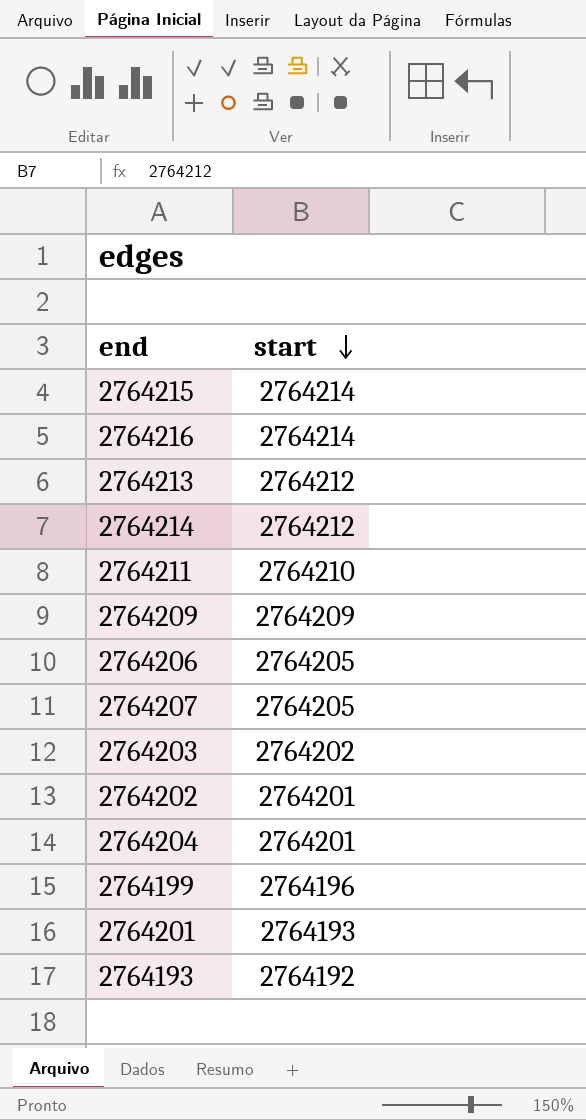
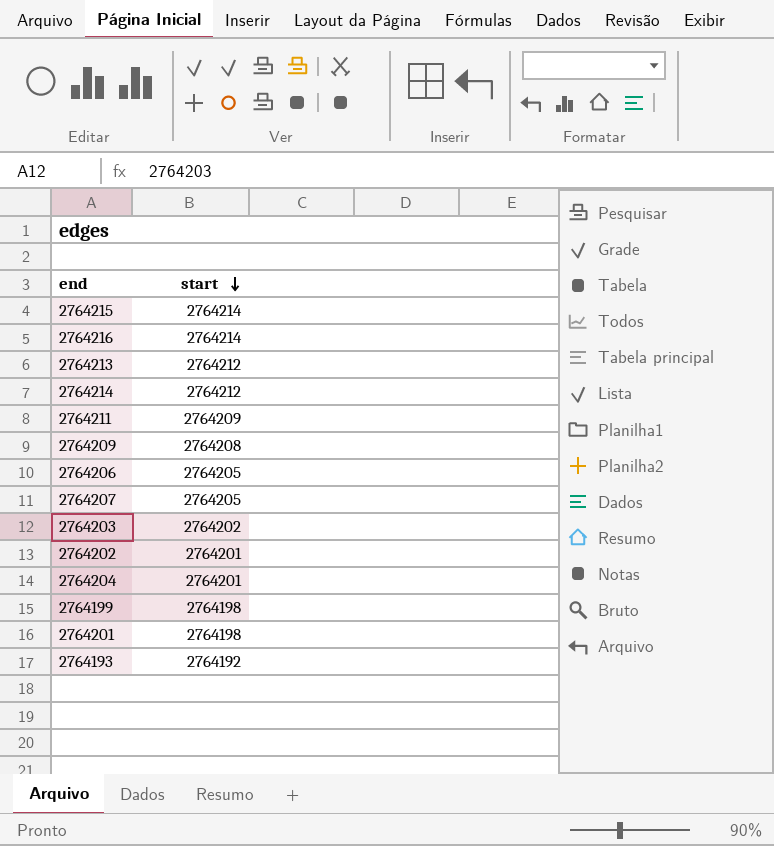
2764211 | start: 2764210 -> 2764209
2764209 | start: 2764209 -> 2764208
2764199 | start: 2764196 -> 2764198
2764201 | start: 2764193 -> 2764198

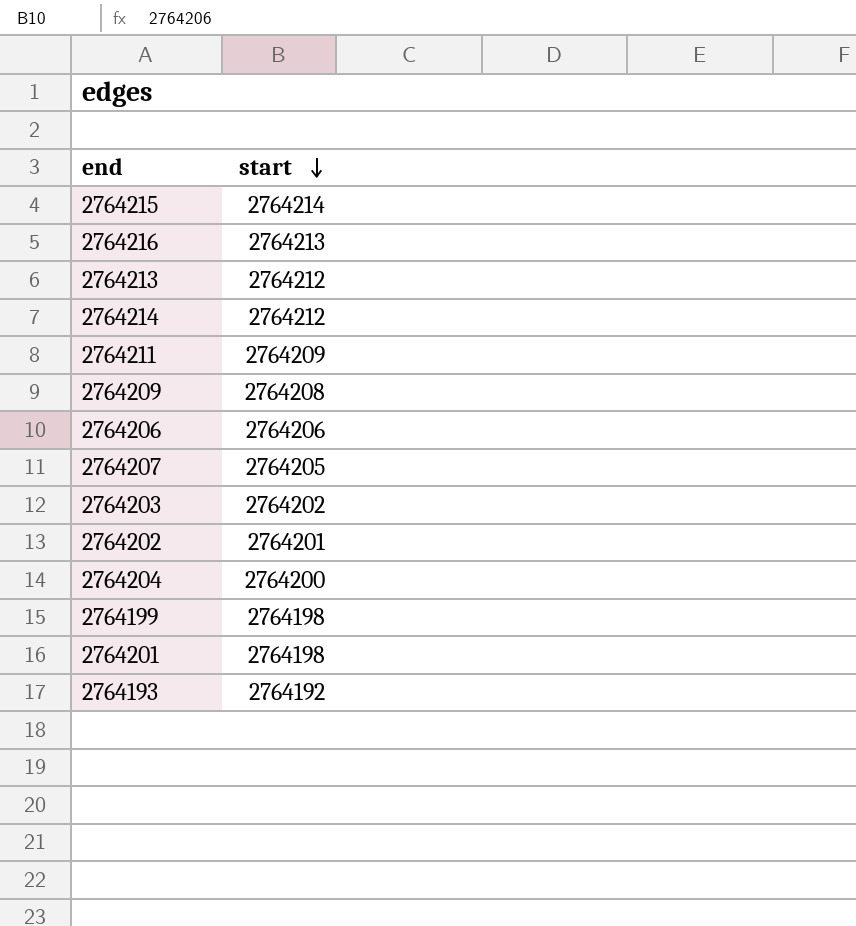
2764216 | start: 2764214 -> 2764213
2764206 | start: 2764205 -> 2764206
2764204 | start: 2764201 -> 2764200

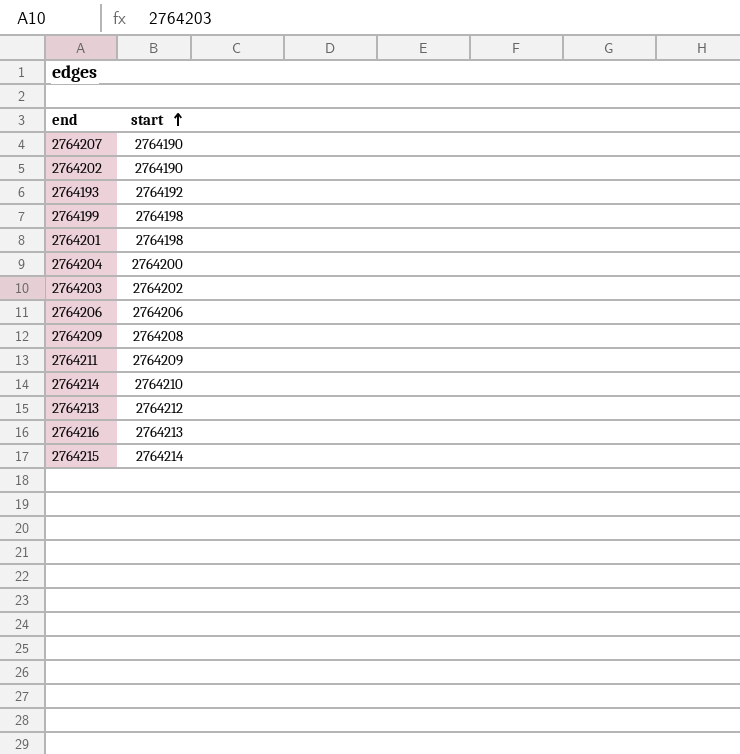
row order: start descending -> start ascending
2764207 | start: 2764205 -> 2764190
2764202 | start: 2764201 -> 2764190
2764214 | start: 2764212 -> 2764210

